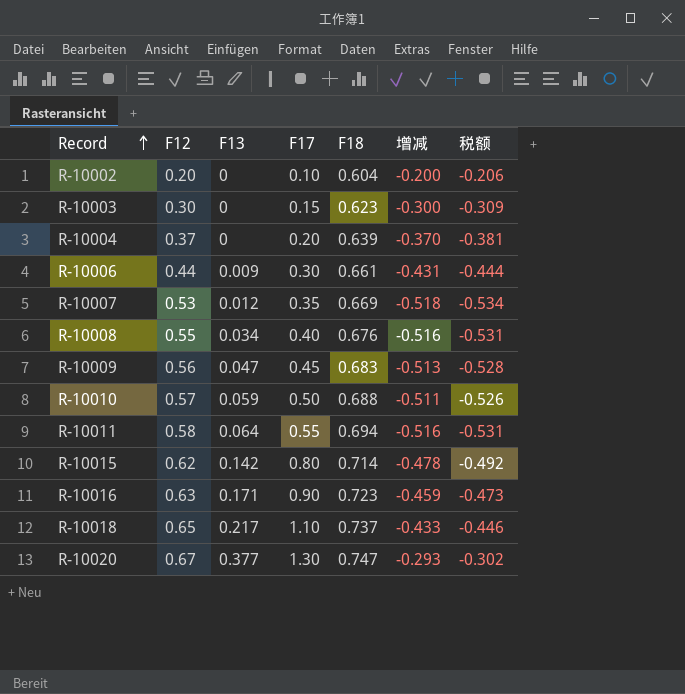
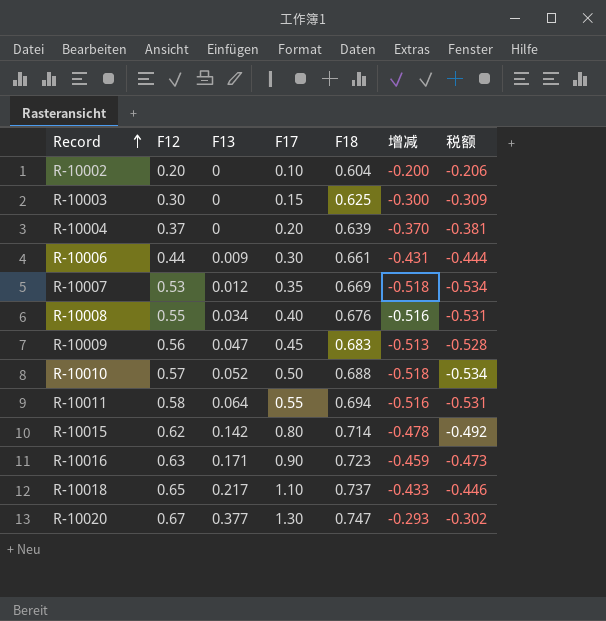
R-10003 | F18: 0.623 -> 0.625
R-10010 | F13: 0.059 -> 0.052
R-10010 | 增减: -0.511 -> -0.518
R-10010 | 税额: -0.526 -> -0.534

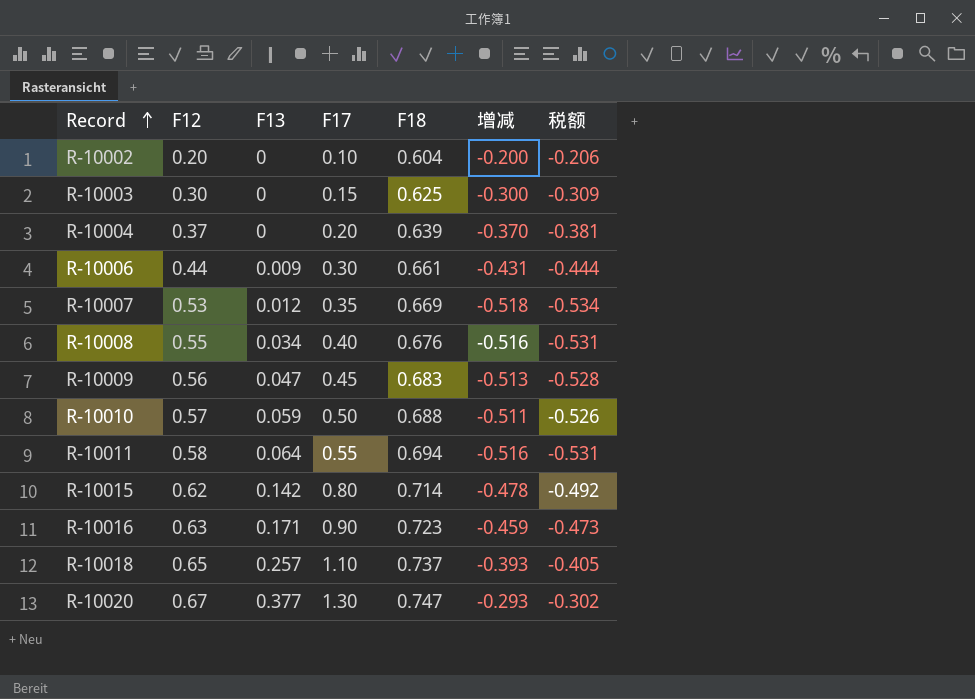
R-10010 | F13: 0.052 -> 0.059
R-10010 | 增减: -0.518 -> -0.511
R-10010 | 税额: -0.534 -> -0.526
R-10018 | F13: 0.217 -> 0.257
R-10018 | 增减: -0.433 -> -0.393
R-10018 | 税额: -0.446 -> -0.405

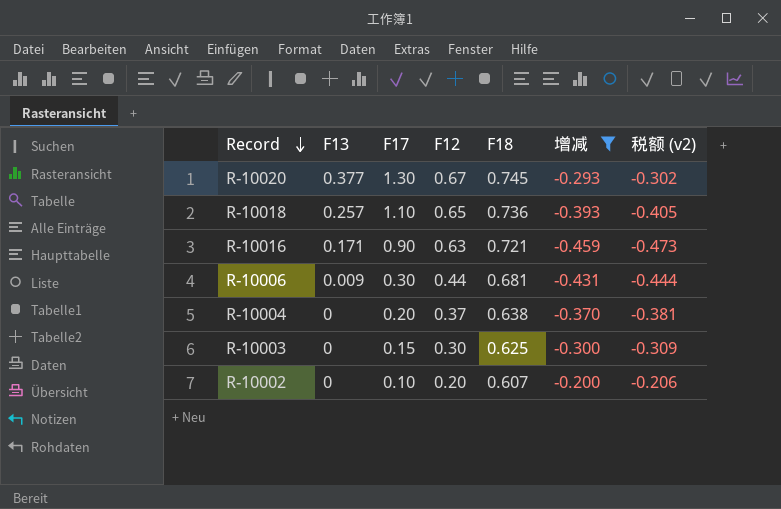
filter: none -> 增减 >= -0.459
row order: Record ascending -> Record descending
column F12 | position: 2 -> 4
column name: 税额 -> 税额 (v2)
R-10020 | F18: 0.747 -> 0.745
R-10018 | F18: 0.737 -> 0.736
R-10016 | F18: 0.723 -> 0.721
R-10006 | F18: 0.661 -> 0.681
R-10004 | F18: 0.639 -> 0.638
R-10002 | F18: 0.604 -> 0.607

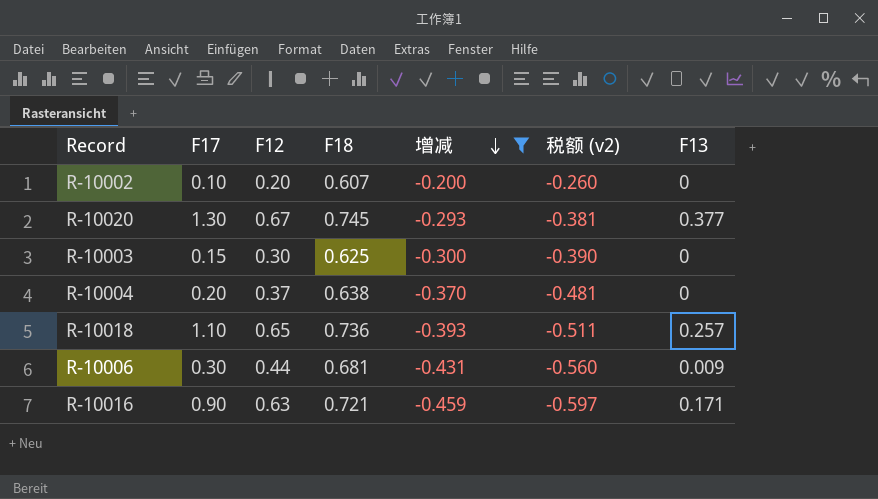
row order: Record descending -> 增减 descending
column 税额 (v2) | formula: [增减] * 1.03 -> [增减] * 1.3
column F13 | position: 2 -> 7

